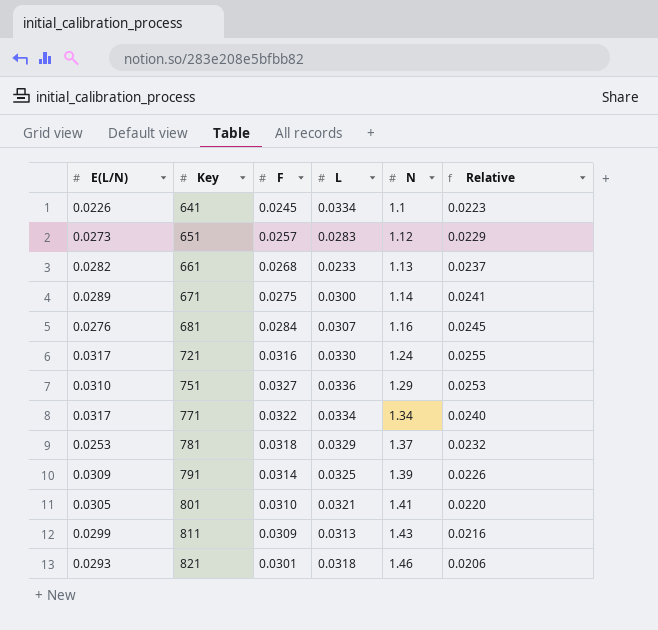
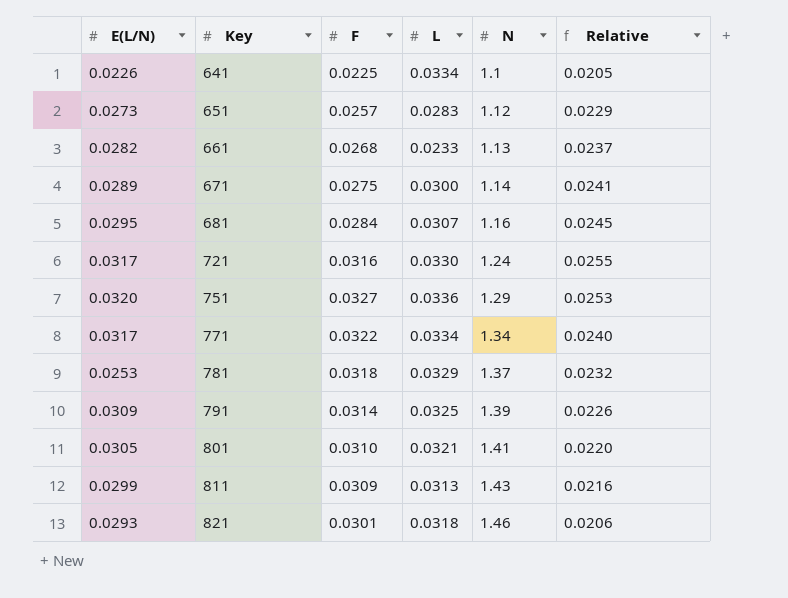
641 | F: 0.0245 -> 0.0225
641 | Relative: 0.0223 -> 0.0205
681 | E(L/N): 0.0276 -> 0.0295
751 | E(L/N): 0.0310 -> 0.0320

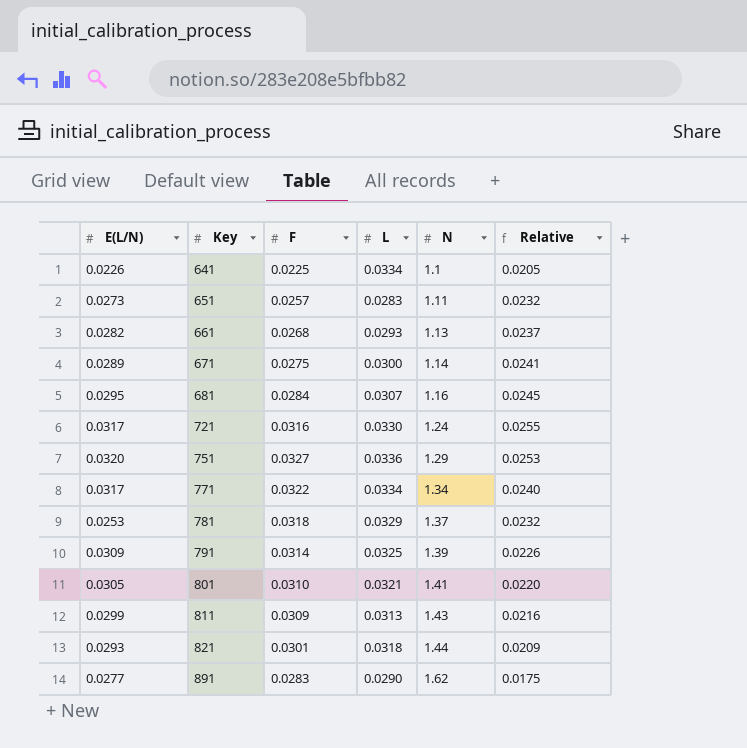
651 | N: 1.12 -> 1.11
651 | Relative: 0.0229 -> 0.0232
661 | L: 0.0233 -> 0.0293
821 | N: 1.46 -> 1.44
821 | Relative: 0.0206 -> 0.0209
row 891: none -> 0.0277 | 0.0283 | 0.0290 | 1.62 | 0.0175

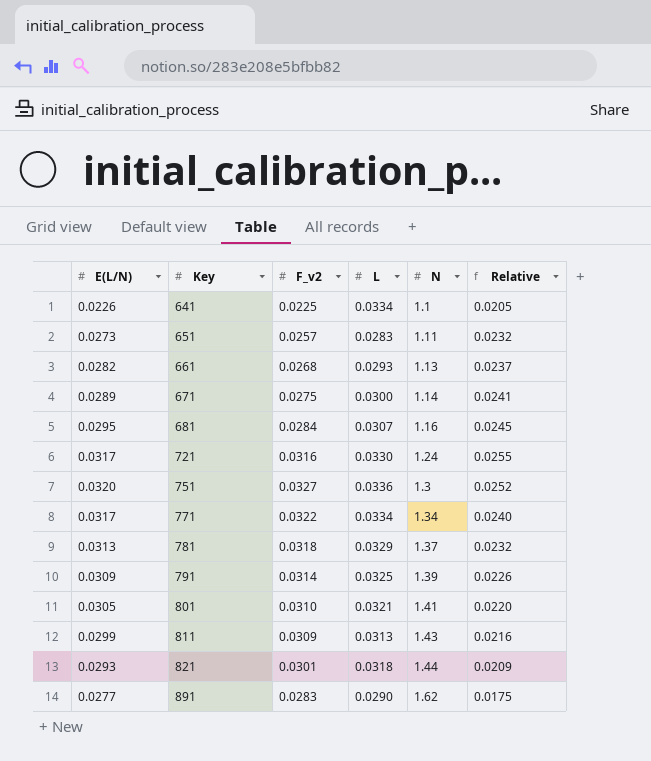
column name: F -> F_v2
751 | N: 1.29 -> 1.3
751 | Relative: 0.0253 -> 0.0252
781 | E(L/N): 0.0253 -> 0.0313

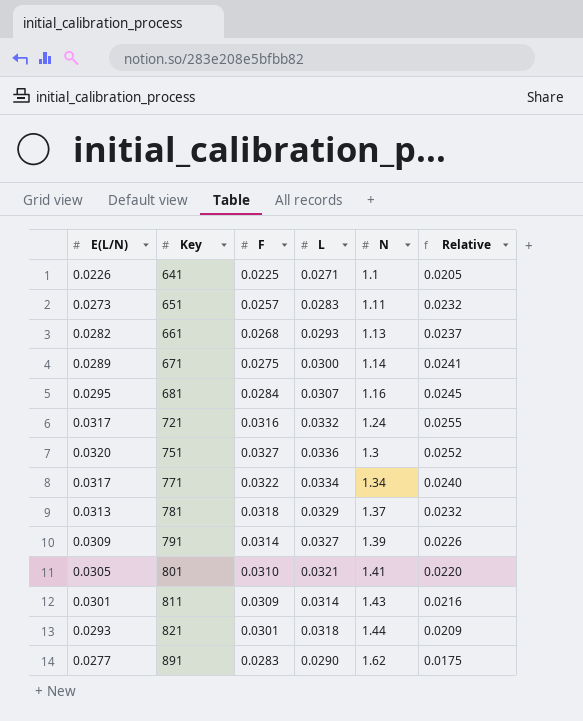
column name: F_v2 -> F
641 | L: 0.0334 -> 0.0271
721 | L: 0.0330 -> 0.0332
791 | L: 0.0325 -> 0.0327
811 | E(L/N): 0.0299 -> 0.0301
811 | L: 0.0313 -> 0.0314

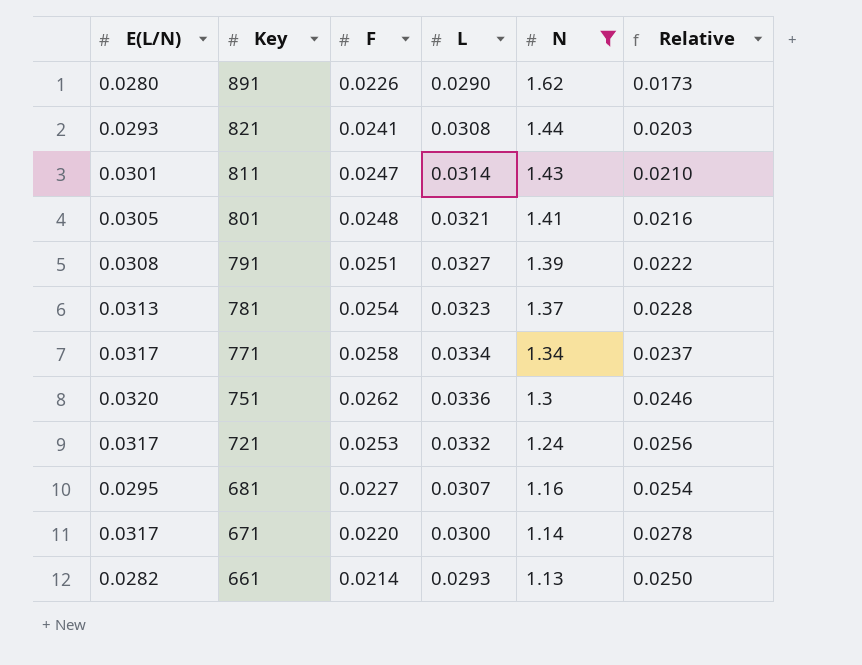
filter: none -> N >= 1.13
row order: Key ascending -> Key descending
column Relative | formula: [F] / [N] -> [E(L/N)] / [N]
891 | E(L/N): 0.0277 -> 0.0280
891 | F: 0.0283 -> 0.0226
821 | F: 0.0301 -> 0.0241
821 | L: 0.0318 -> 0.0308
811 | F: 0.0309 -> 0.0247
801 | F: 0.0310 -> 0.0248
791 | E(L/N): 0.0309 -> 0.0308
791 | F: 0.0314 -> 0.0251
781 | F: 0.0318 -> 0.0254
781 | L: 0.0329 -> 0.0323
771 | F: 0.0322 -> 0.0258
751 | F: 0.0327 -> 0.0262
721 | F: 0.0316 -> 0.0253
681 | F: 0.0284 -> 0.0227
671 | E(L/N): 0.0289 -> 0.0317
671 | F: 0.0275 -> 0.0220
661 | F: 0.0268 -> 0.0214

